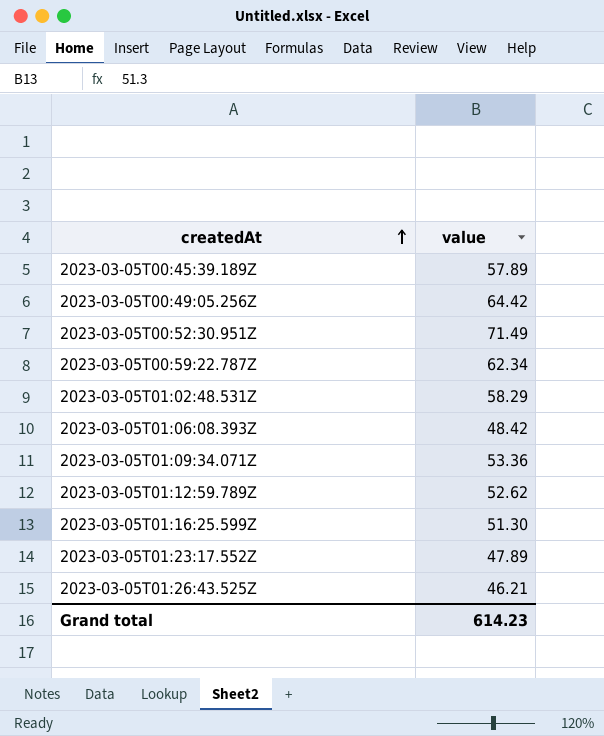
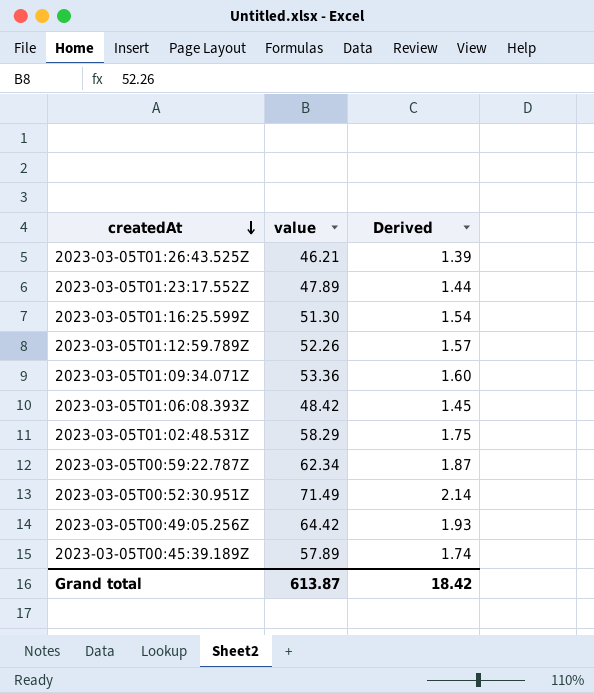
row order: createdAt ascending -> createdAt descending
column Derived | formula: none -> [value] * 0.03
2023-03-05T01:12:59.789Z | value: 52.62 -> 52.26
Grand total | value: 614.23 -> 613.87

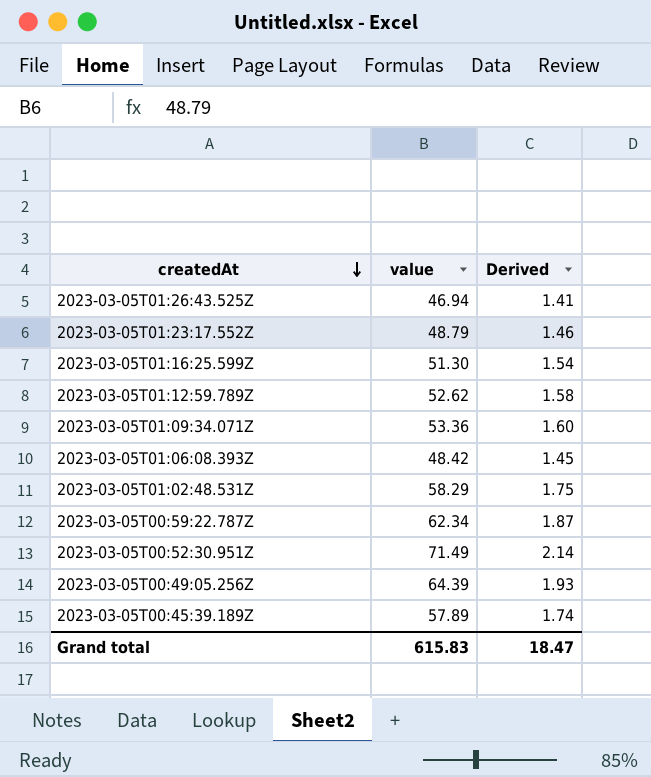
2023-03-05T01:26:43.525Z | value: 46.21 -> 46.94
2023-03-05T01:26:43.525Z | Derived: 1.39 -> 1.41
2023-03-05T01:23:17.552Z | value: 47.89 -> 48.79
2023-03-05T01:23:17.552Z | Derived: 1.44 -> 1.46
2023-03-05T01:12:59.789Z | value: 52.26 -> 52.62
2023-03-05T01:12:59.789Z | Derived: 1.57 -> 1.58
2023-03-05T00:49:05.256Z | value: 64.42 -> 64.39
Grand total | value: 613.87 -> 615.83
Grand total | Derived: 18.42 -> 18.47

